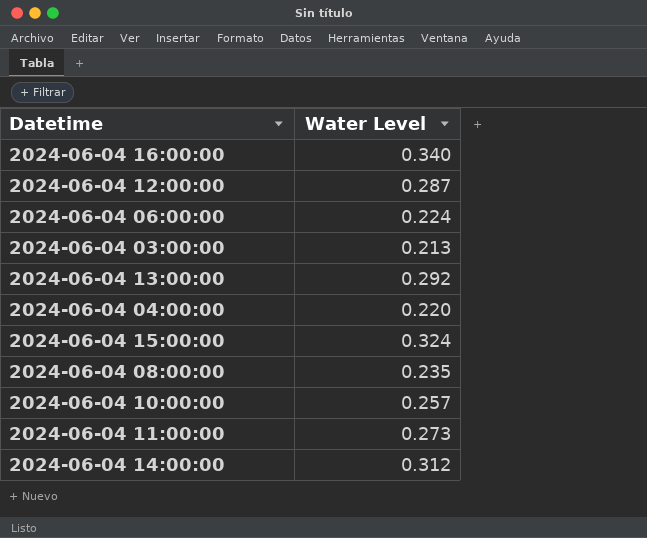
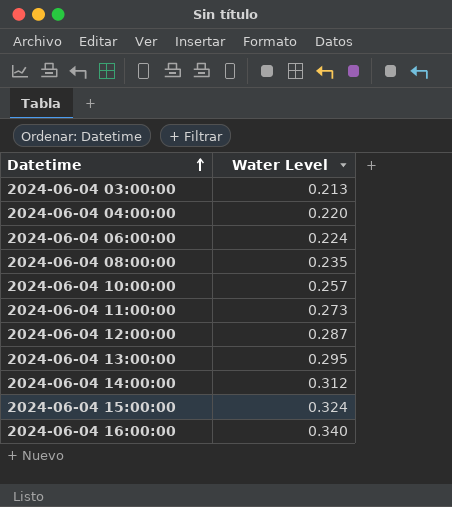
row order: none -> Datetime ascending
2024-06-04 13:00:00 | Water Level: 0.292 -> 0.295

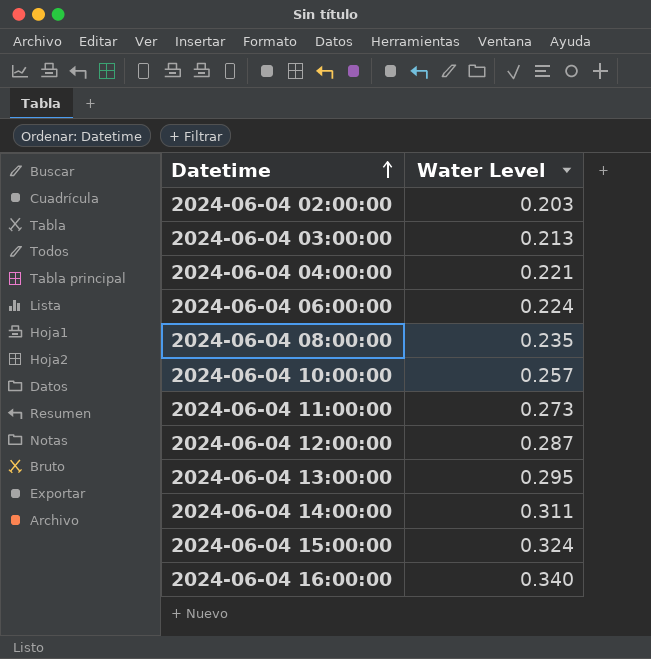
row 2024-06-04 02:00:00: none -> 0.203
2024-06-04 04:00:00 | Water Level: 0.220 -> 0.221
2024-06-04 14:00:00 | Water Level: 0.312 -> 0.311

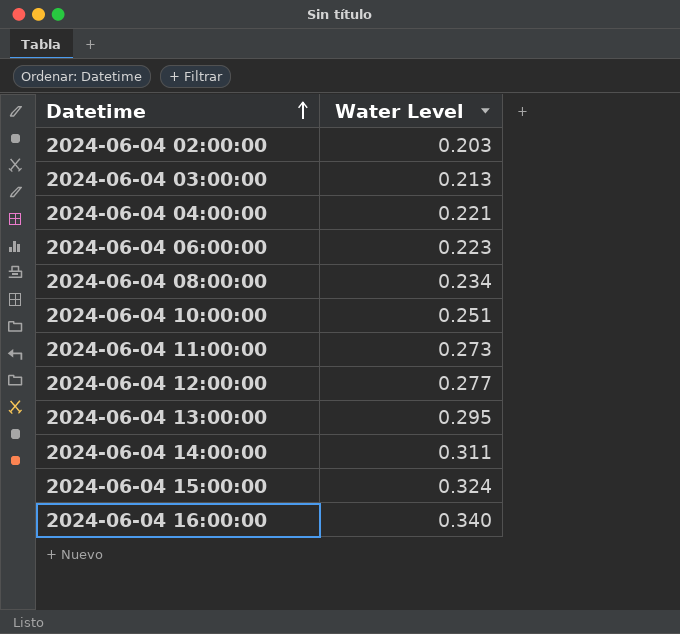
2024-06-04 06:00:00 | Water Level: 0.224 -> 0.223
2024-06-04 08:00:00 | Water Level: 0.235 -> 0.234
2024-06-04 10:00:00 | Water Level: 0.257 -> 0.251
2024-06-04 12:00:00 | Water Level: 0.287 -> 0.277

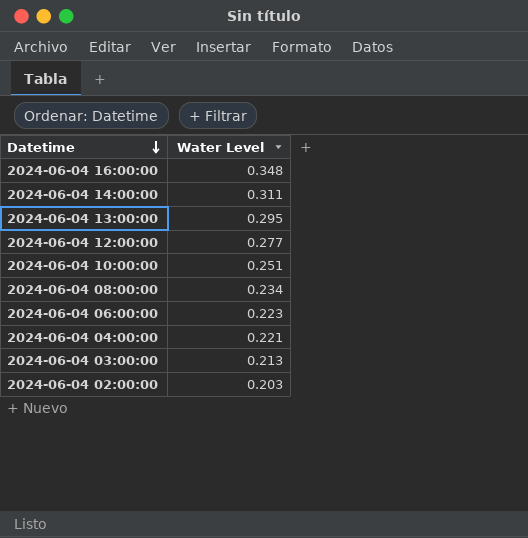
row order: Datetime ascending -> Datetime descending
row 2024-06-04 11:00:00: 0.273 -> none
row 2024-06-04 15:00:00: 0.324 -> none
2024-06-04 16:00:00 | Water Level: 0.340 -> 0.348

